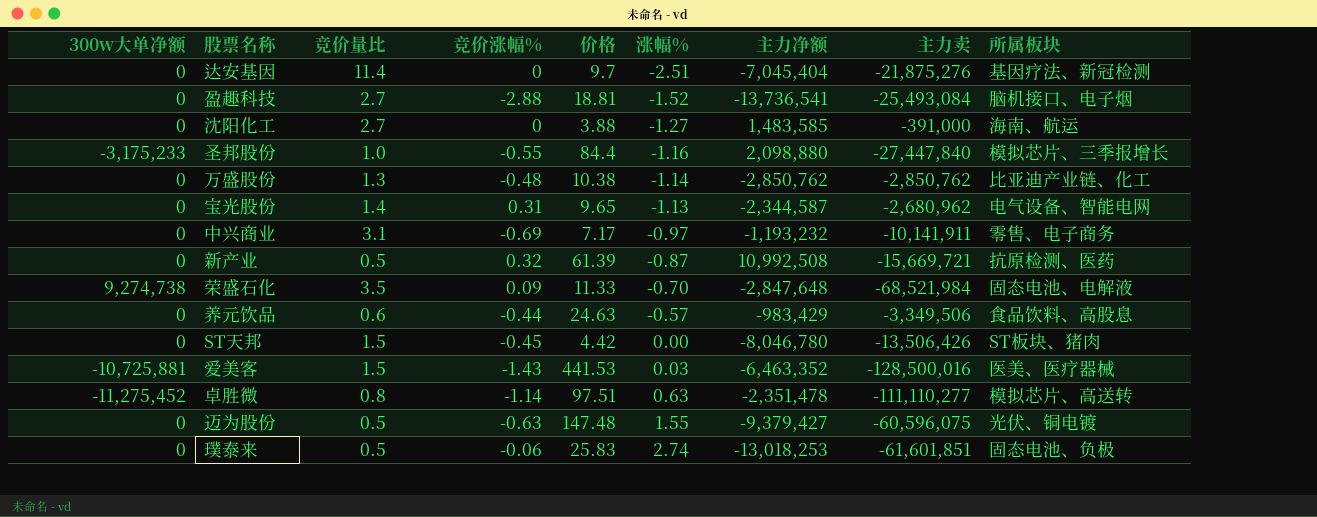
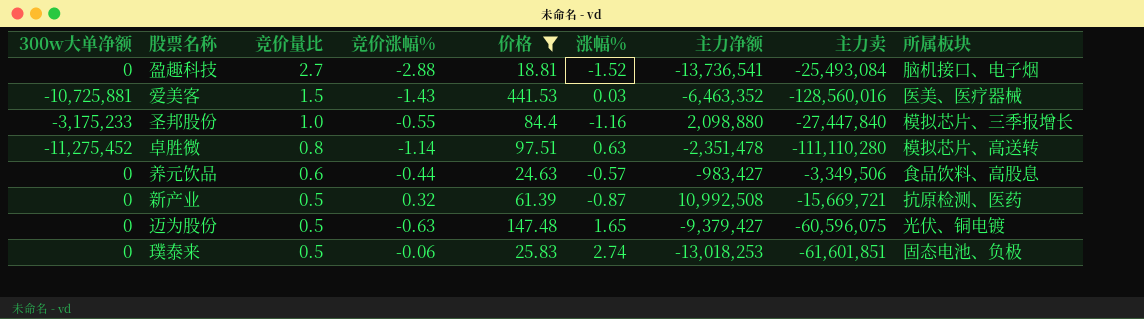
filter: none -> 价格 >= 18.81
row order: 涨幅% ascending -> 竞价量比 descending
爱美客 | 主力卖: -128,500,016 -> -128,560,016
卓胜微 | 主力卖: -111,110,277 -> -111,110,280
养元饮品 | 主力净额: -983,429 -> -983,427
迈为股份 | 涨幅%: 1.55 -> 1.65

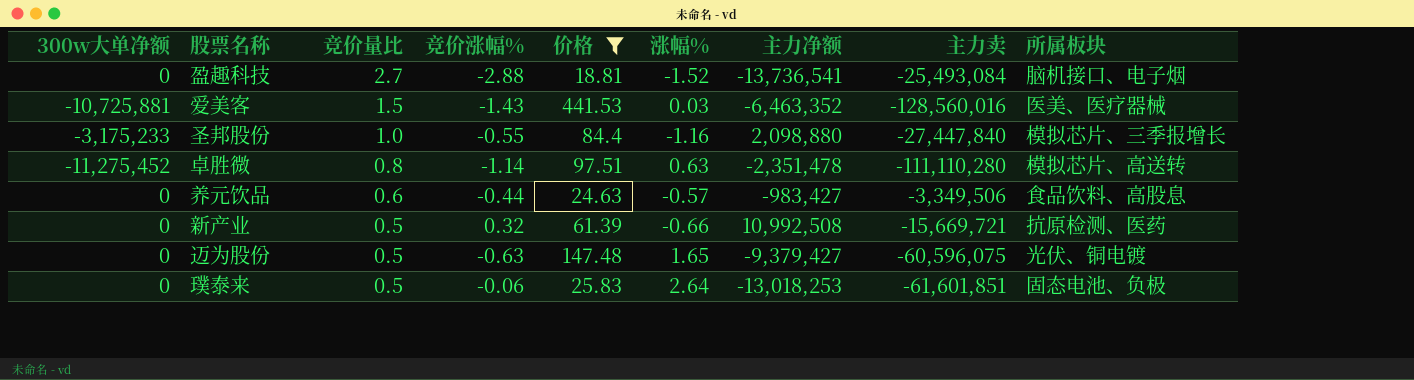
新产业 | 涨幅%: -0.87 -> -0.66
璞泰来 | 涨幅%: 2.74 -> 2.64

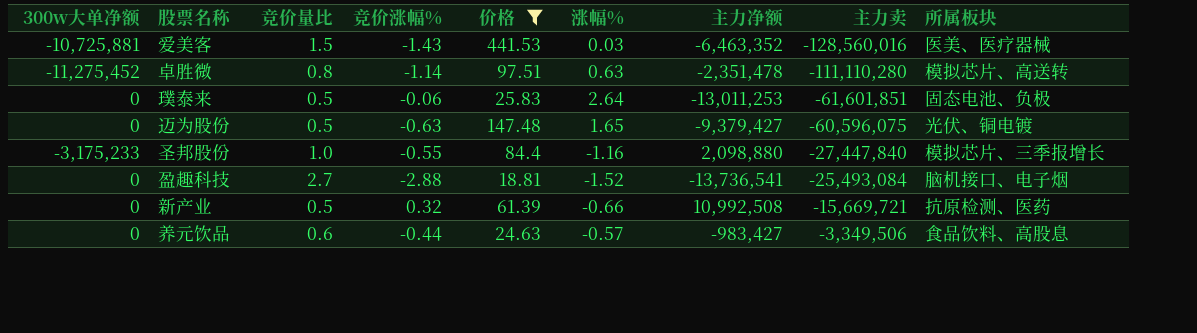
row order: 竞价量比 descending -> 主力卖 ascending
璞泰来 | 主力净额: -13,018,253 -> -13,011,253

